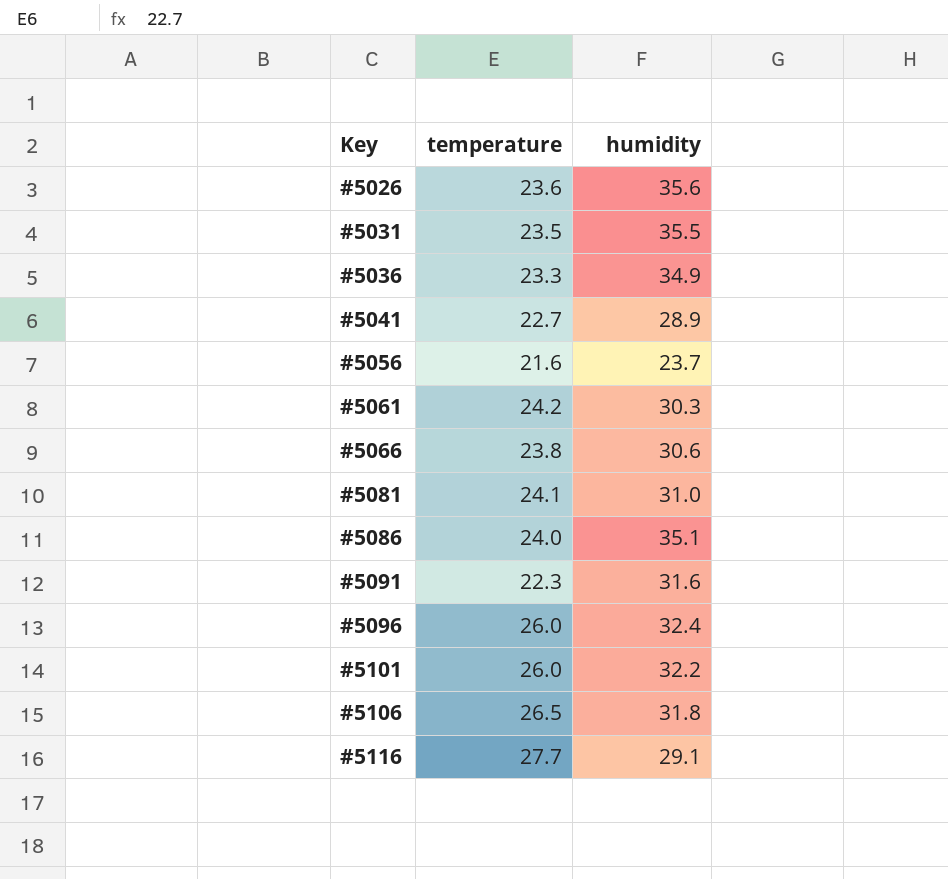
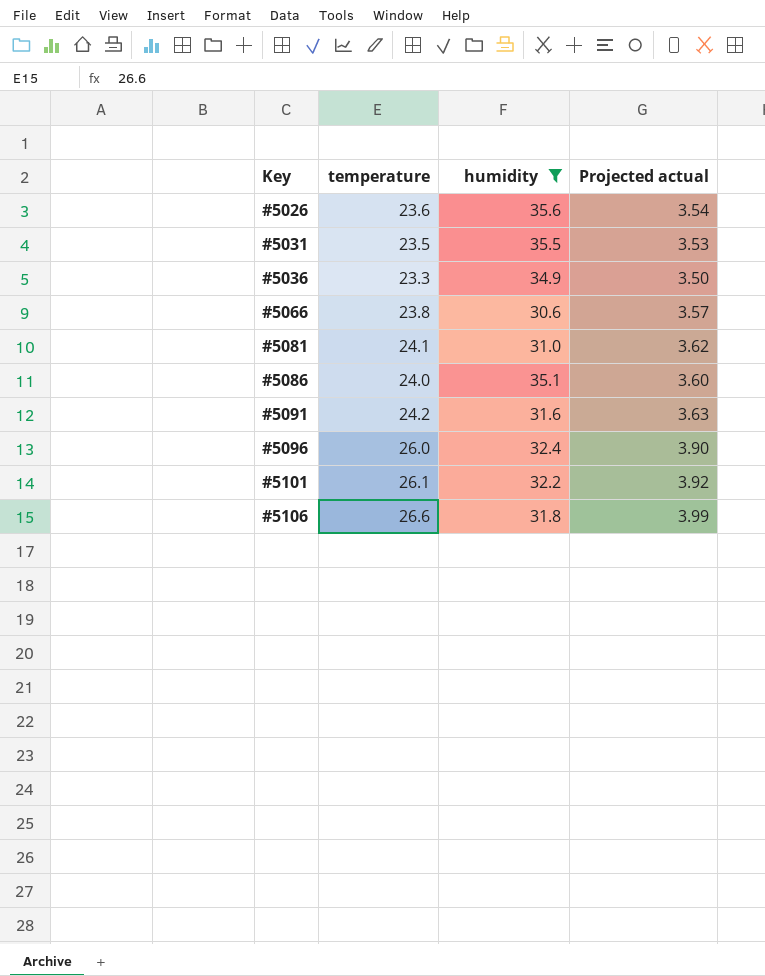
filter: none -> humidity >= 30.6
column Projected actual | formula: none -> [temperature] * 0.15
#5091 | temperature: 22.3 -> 24.2
#5101 | temperature: 26.0 -> 26.1
#5106 | temperature: 26.5 -> 26.6

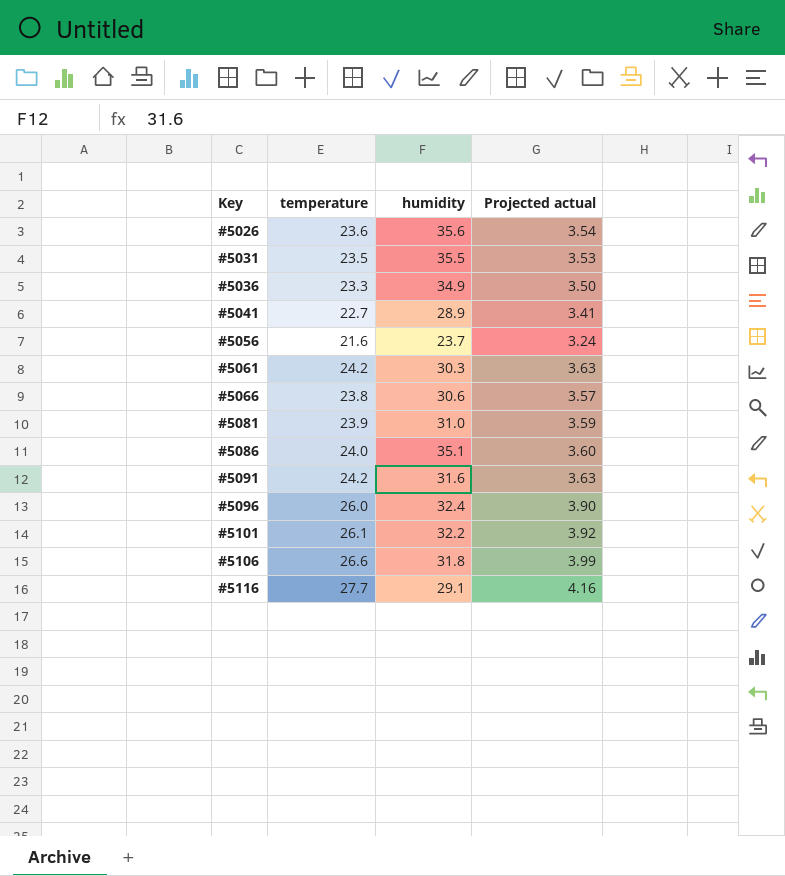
filter: humidity >= 30.6 -> none
#5081 | temperature: 24.1 -> 23.9
#5081 | Projected actual: 3.62 -> 3.59

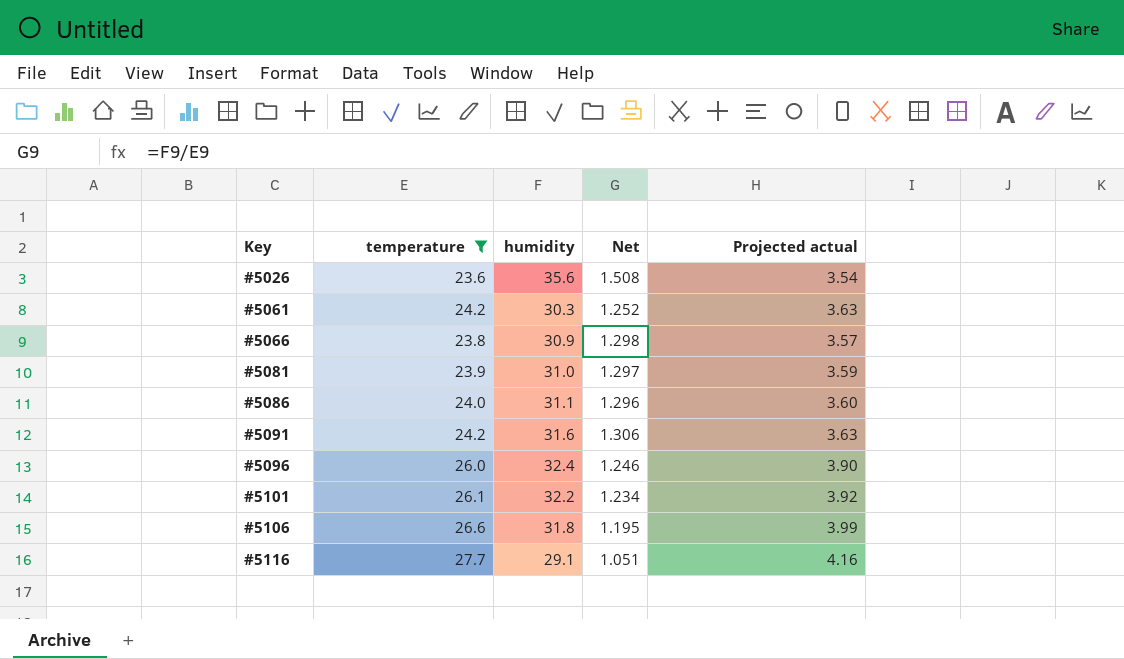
filter: none -> temperature >= 23.6
column Net | formula: none -> [humidity] / [temperature]
#5066 | humidity: 30.6 -> 30.9
#5086 | humidity: 35.1 -> 31.1

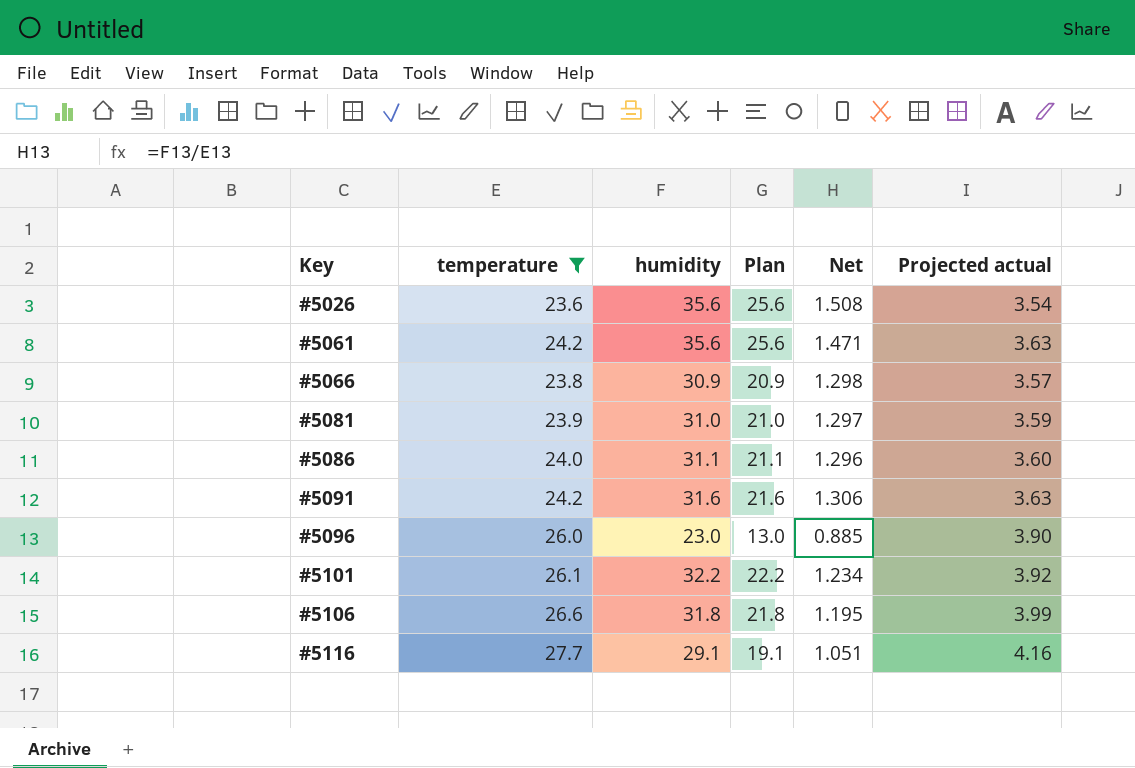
column Plan | formula: none -> [humidity] - 10
#5061 | humidity: 30.3 -> 35.6
#5061 | Net: 1.252 -> 1.471
#5096 | humidity: 32.4 -> 23.0
#5096 | Net: 1.246 -> 0.885

